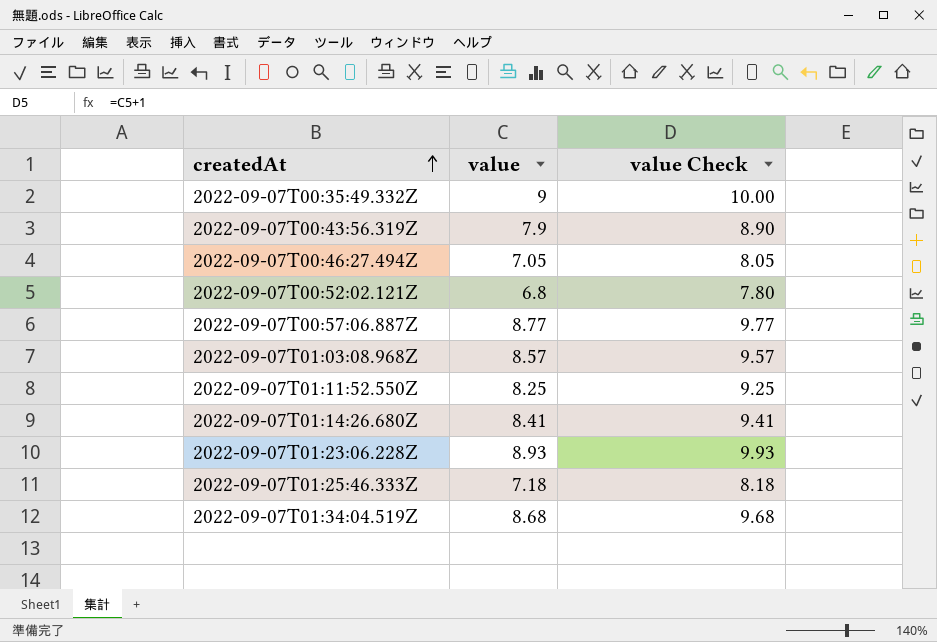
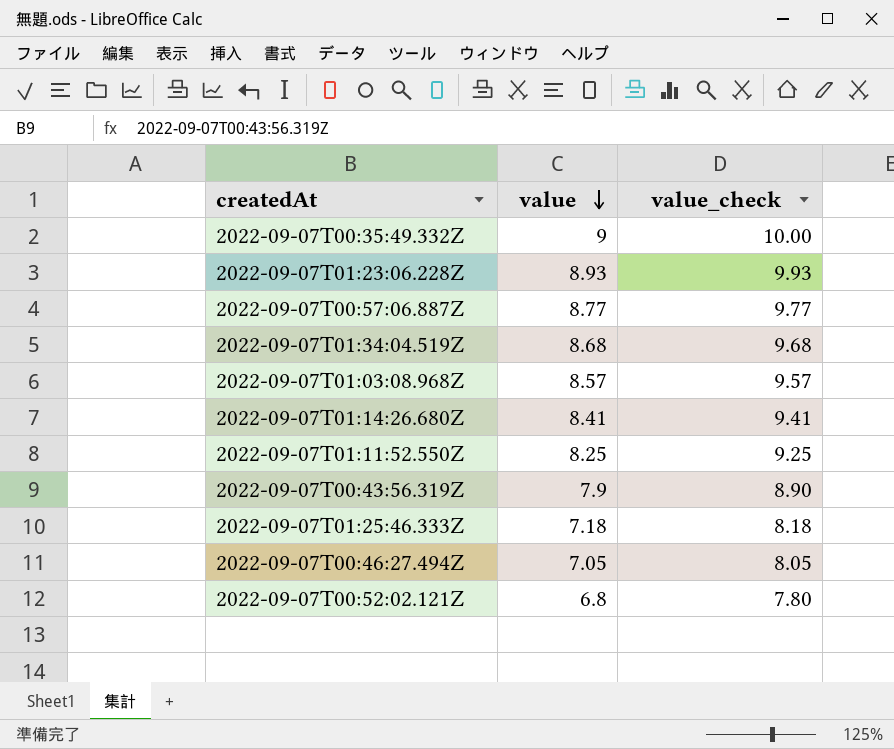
row order: createdAt ascending -> value descending
column name: value Check -> value_check

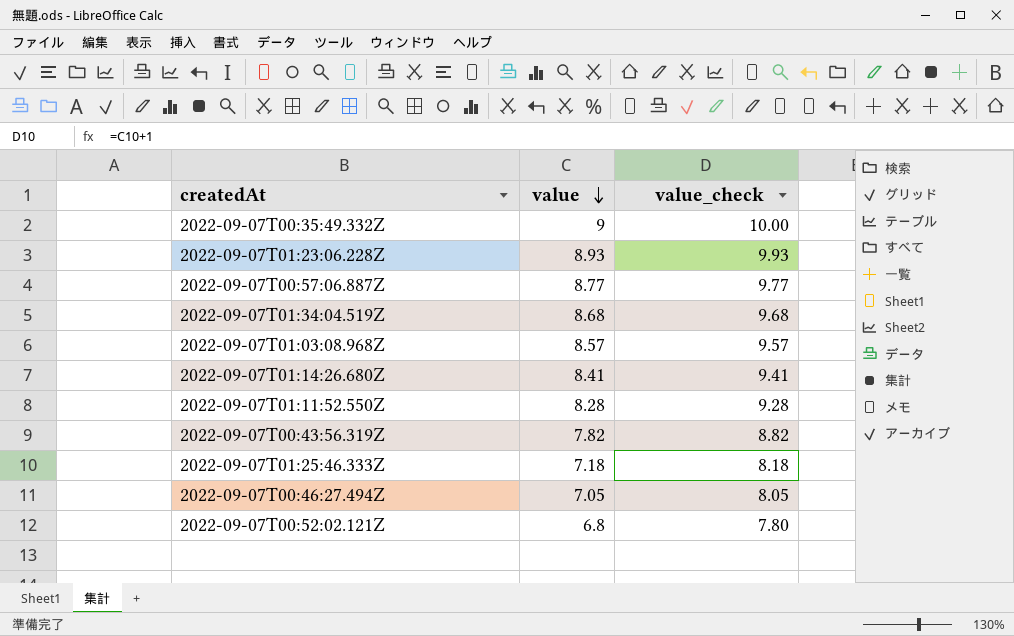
2022-09-07T01:11:52.550Z | value: 8.25 -> 8.28
2022-09-07T01:11:52.550Z | value_check: 9.25 -> 9.28
2022-09-07T00:43:56.319Z | value: 7.9 -> 7.82
2022-09-07T00:43:56.319Z | value_check: 8.90 -> 8.82

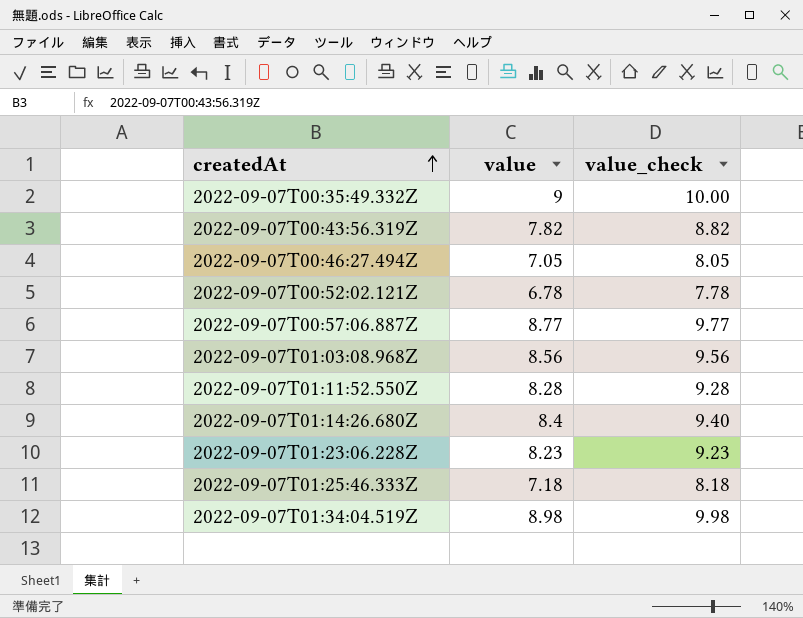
row order: value descending -> createdAt ascending
2022-09-07T00:52:02.121Z | value: 6.8 -> 6.78
2022-09-07T00:52:02.121Z | value_check: 7.80 -> 7.78
2022-09-07T01:03:08.968Z | value: 8.57 -> 8.56
2022-09-07T01:03:08.968Z | value_check: 9.57 -> 9.56
2022-09-07T01:14:26.680Z | value: 8.41 -> 8.4
2022-09-07T01:14:26.680Z | value_check: 9.41 -> 9.40
2022-09-07T01:23:06.228Z | value: 8.93 -> 8.23
2022-09-07T01:23:06.228Z | value_check: 9.93 -> 9.23
2022-09-07T01:34:04.519Z | value: 8.68 -> 8.98
2022-09-07T01:34:04.519Z | value_check: 9.68 -> 9.98

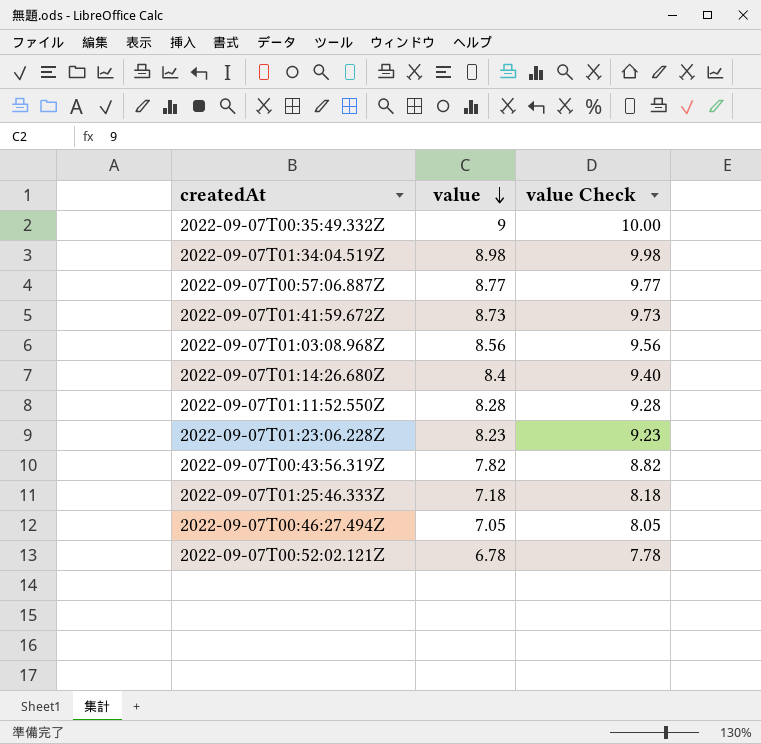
row order: createdAt ascending -> value descending
column name: value_check -> value Check
row 2022-09-07T01:41:59.672Z: none -> 8.73 | 9.73

